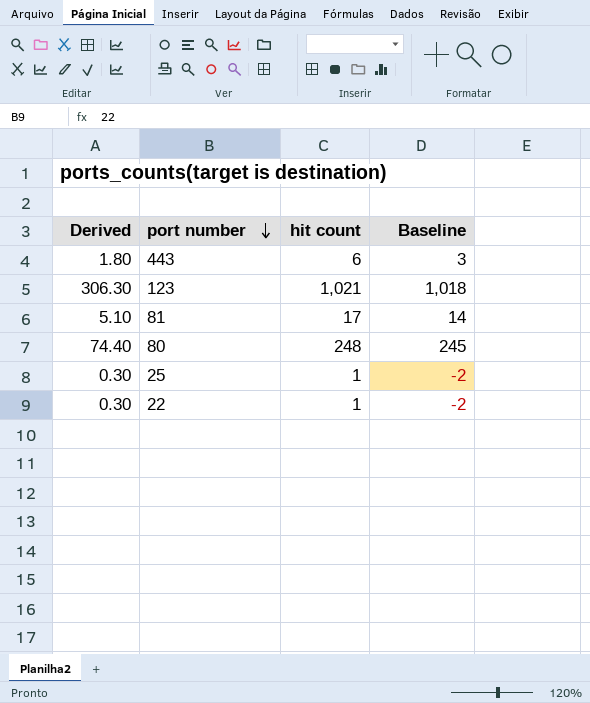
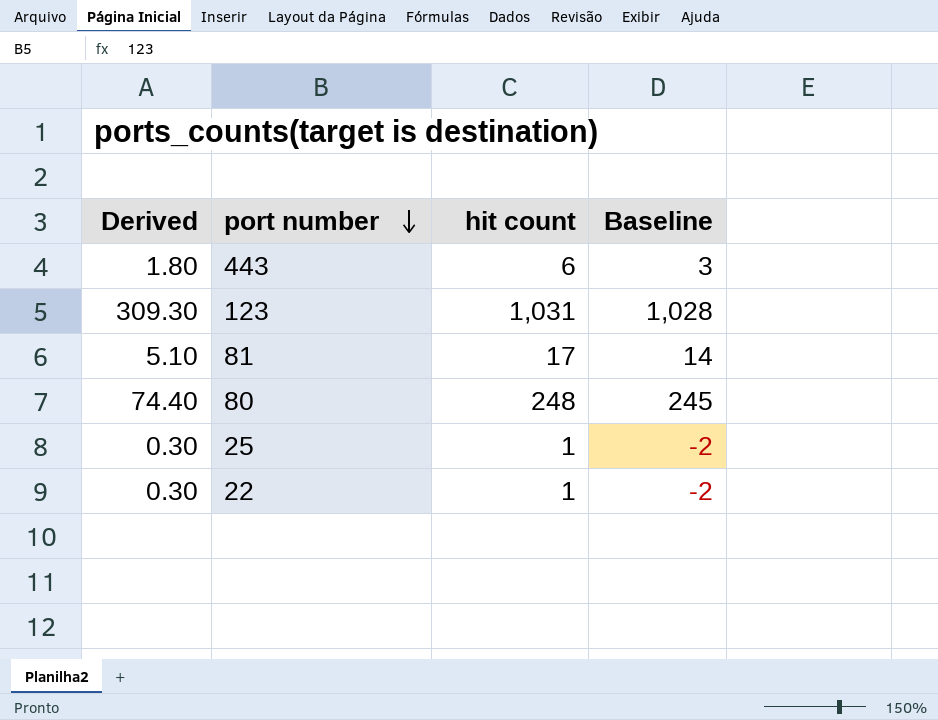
123 | Derived: 306.30 -> 309.30
123 | hit count: 1,021 -> 1,031
123 | Baseline: 1,018 -> 1,028

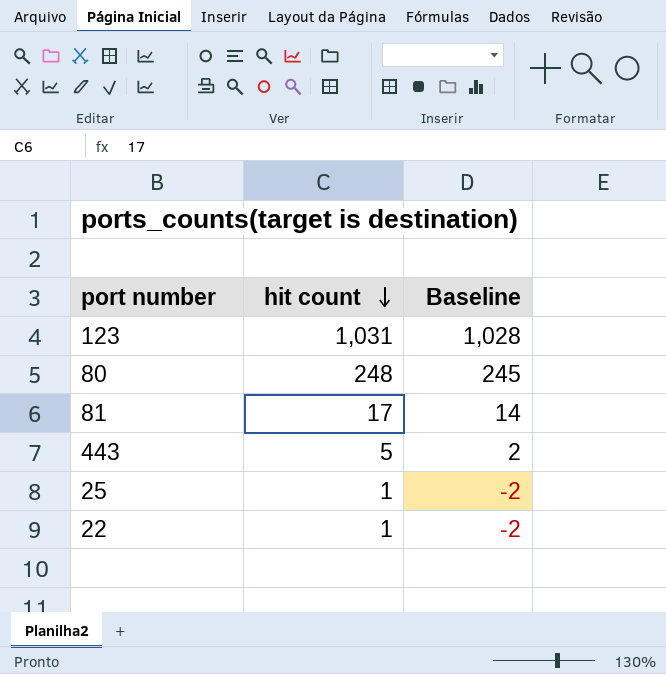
row order: port number descending -> hit count descending
column Derived | formula: [hit count] * 0.3 -> none
443 | hit count: 6 -> 5
443 | Baseline: 3 -> 2

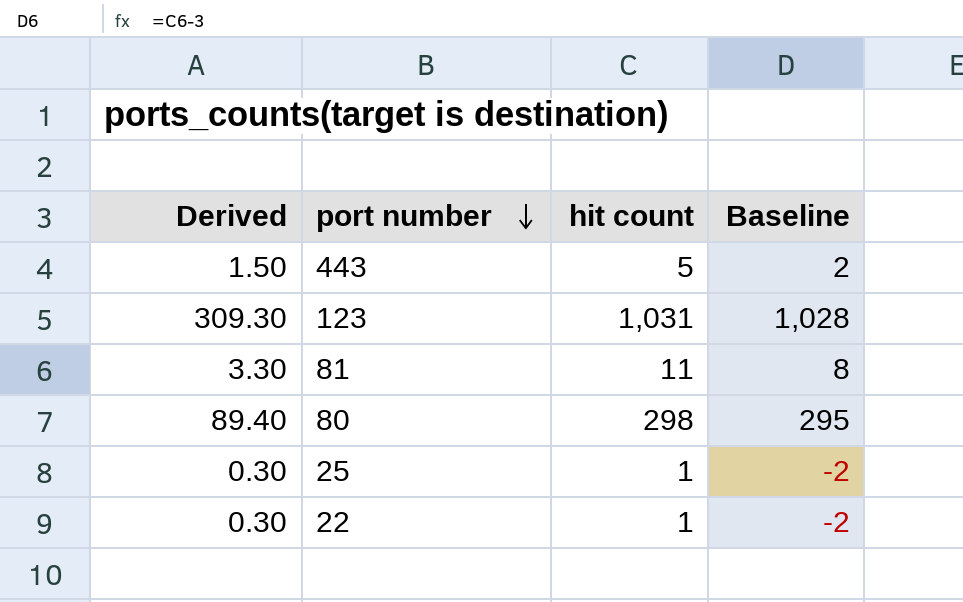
row order: hit count descending -> port number descending
column Derived | formula: none -> [hit count] * 0.3
81 | hit count: 17 -> 11
81 | Baseline: 14 -> 8
80 | hit count: 248 -> 298
80 | Baseline: 245 -> 295

